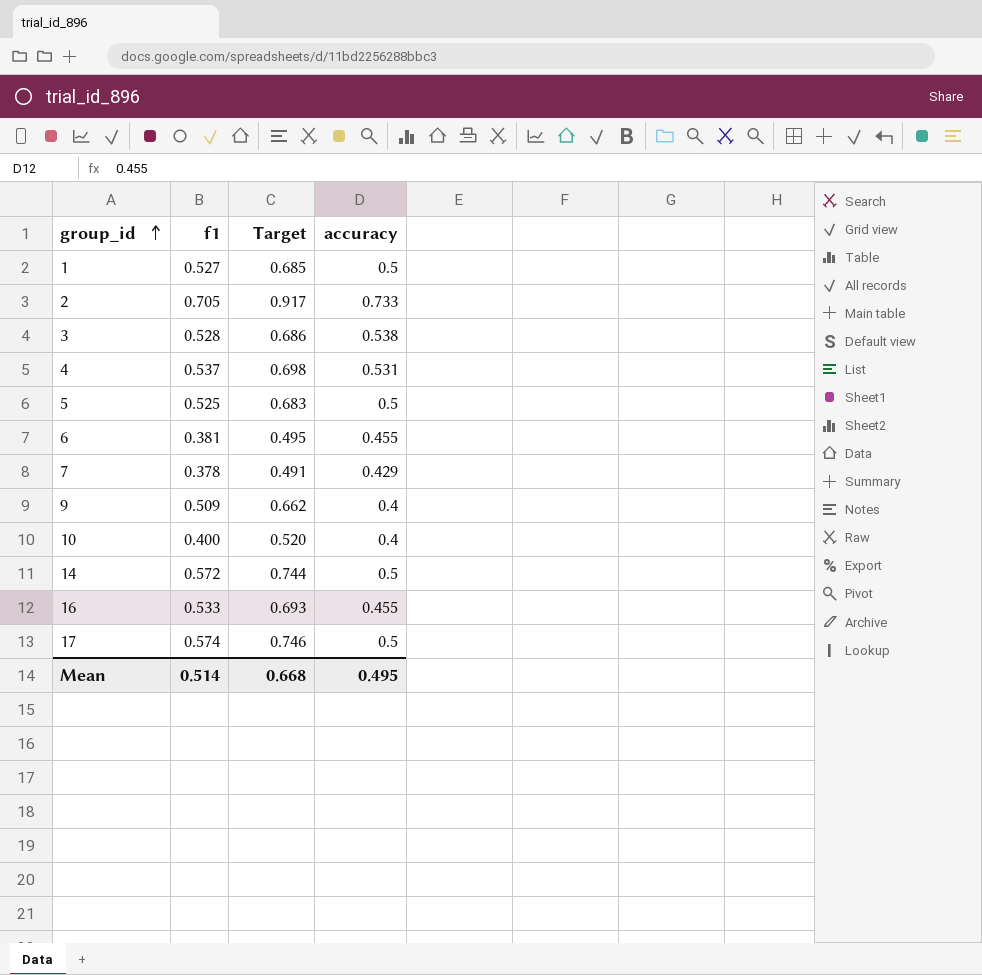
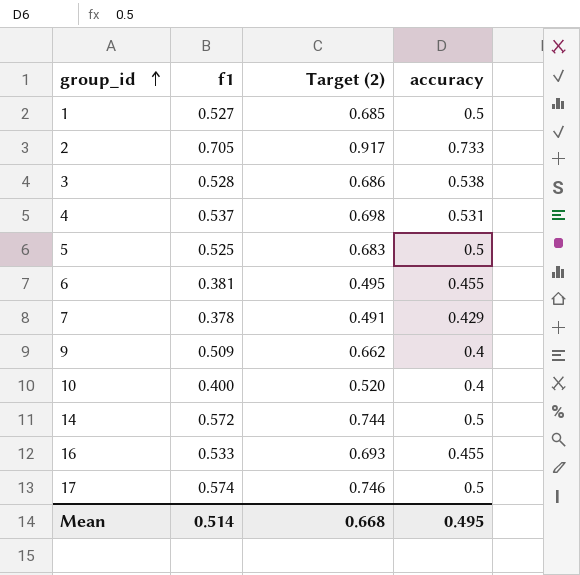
column name: Target -> Target (2)

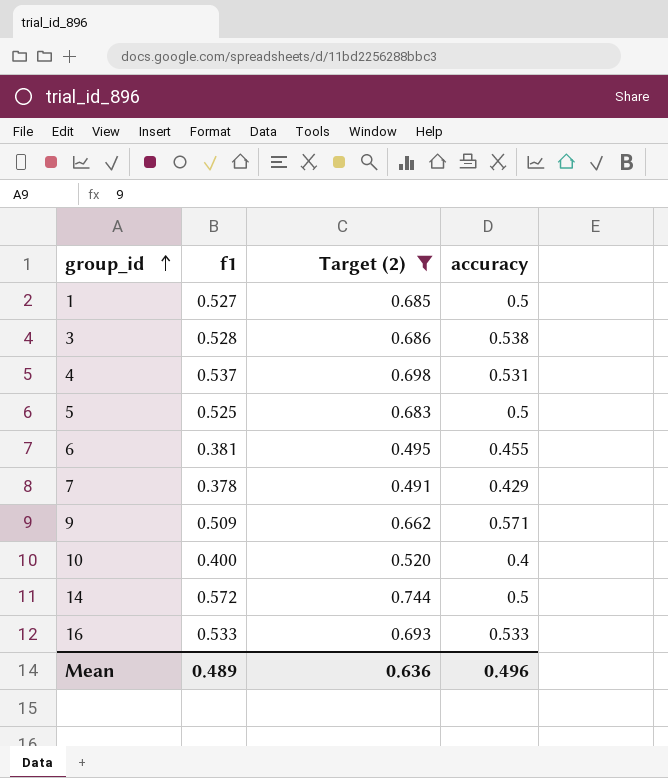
filter: none -> Target (2) <= 0.744
9 | accuracy: 0.4 -> 0.571
16 | accuracy: 0.455 -> 0.533
Mean | f1: 0.514 -> 0.489
Mean | Target (2): 0.668 -> 0.636
Mean | accuracy: 0.495 -> 0.496

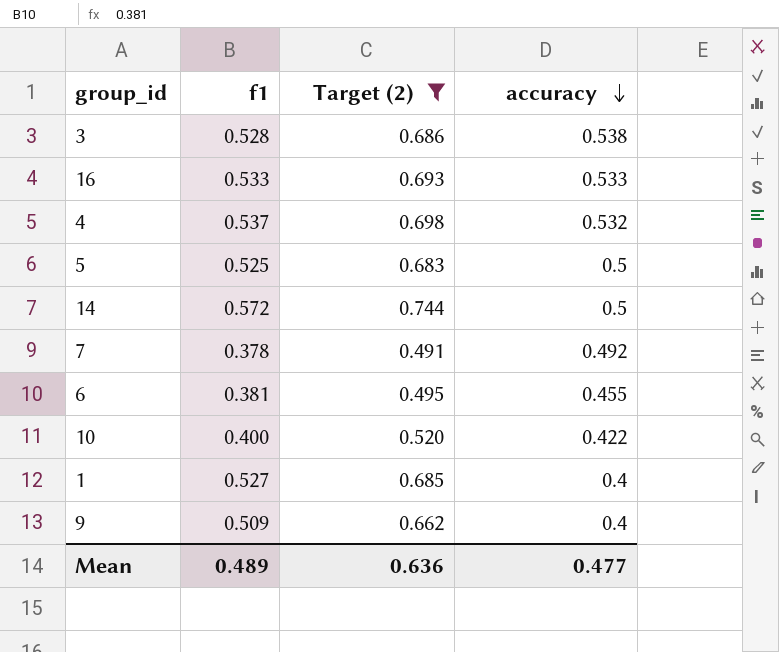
row order: group_id ascending -> accuracy descending
4 | accuracy: 0.531 -> 0.532
7 | accuracy: 0.429 -> 0.492
10 | accuracy: 0.4 -> 0.422
1 | accuracy: 0.5 -> 0.4
9 | accuracy: 0.571 -> 0.4
Mean | accuracy: 0.496 -> 0.477

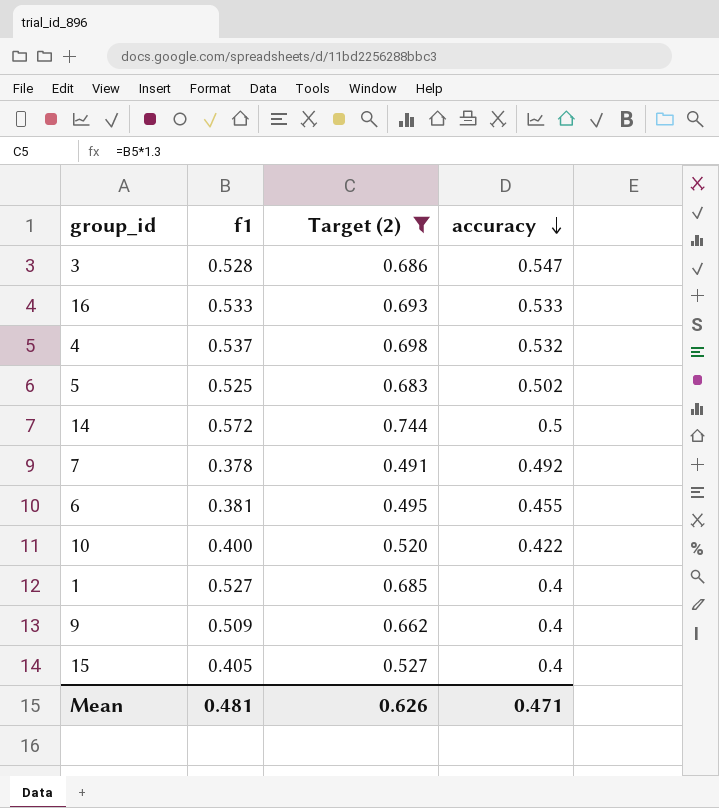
3 | accuracy: 0.538 -> 0.547
5 | accuracy: 0.5 -> 0.502
row 15: none -> 0.405 | 0.527 | 0.4
Mean | f1: 0.489 -> 0.481
Mean | Target (2): 0.636 -> 0.626
Mean | accuracy: 0.477 -> 0.471

